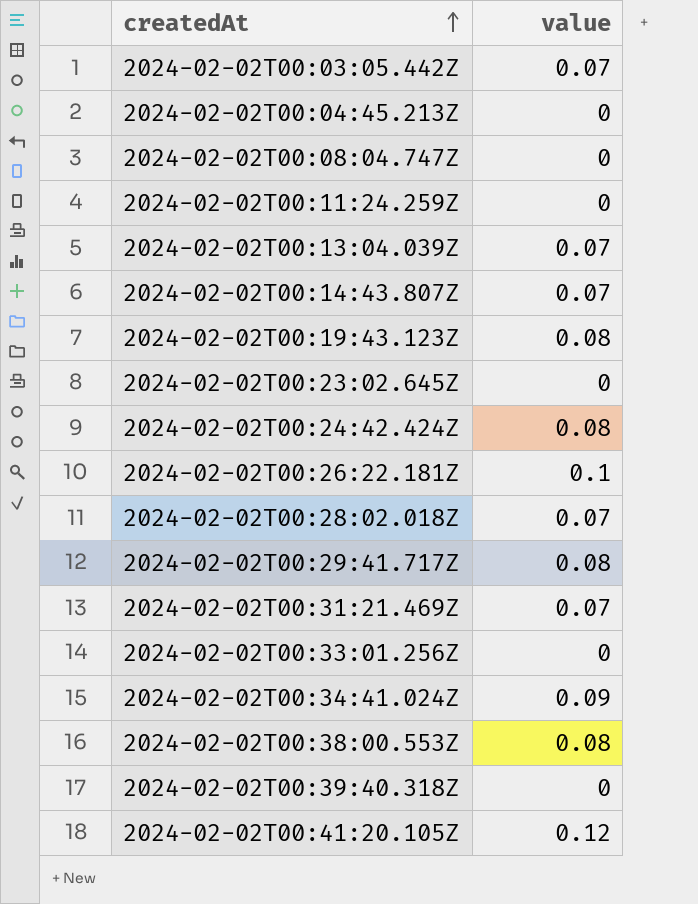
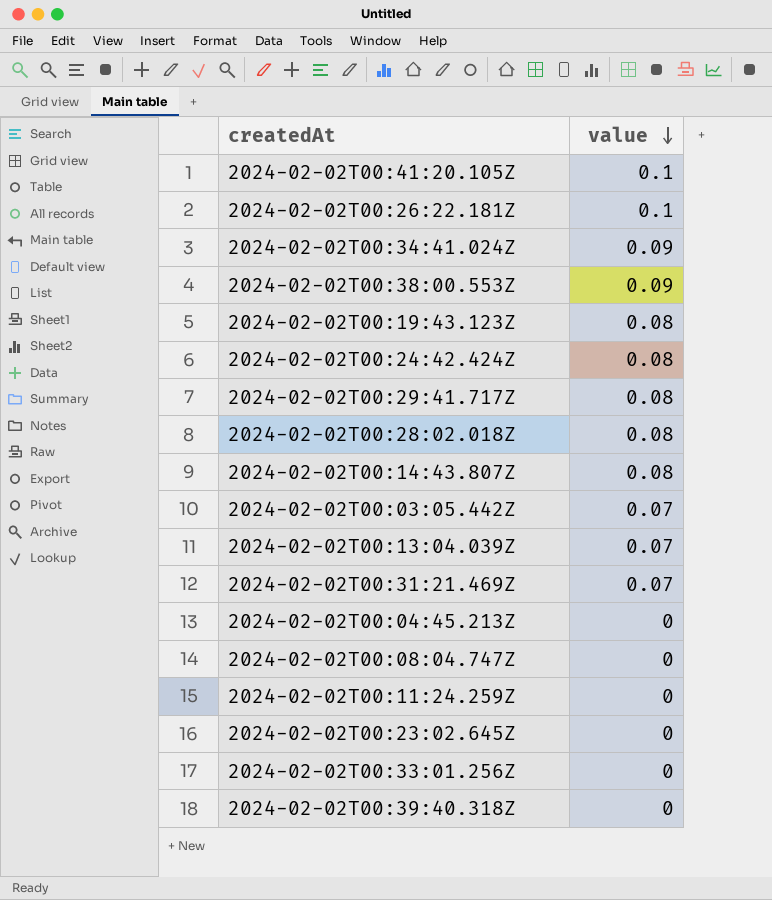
row order: createdAt ascending -> value descending
2024-02-02T00:41:20.105Z | value: 0.12 -> 0.1
2024-02-02T00:38:00.553Z | value: 0.08 -> 0.09
2024-02-02T00:28:02.018Z | value: 0.07 -> 0.08
2024-02-02T00:14:43.807Z | value: 0.07 -> 0.08

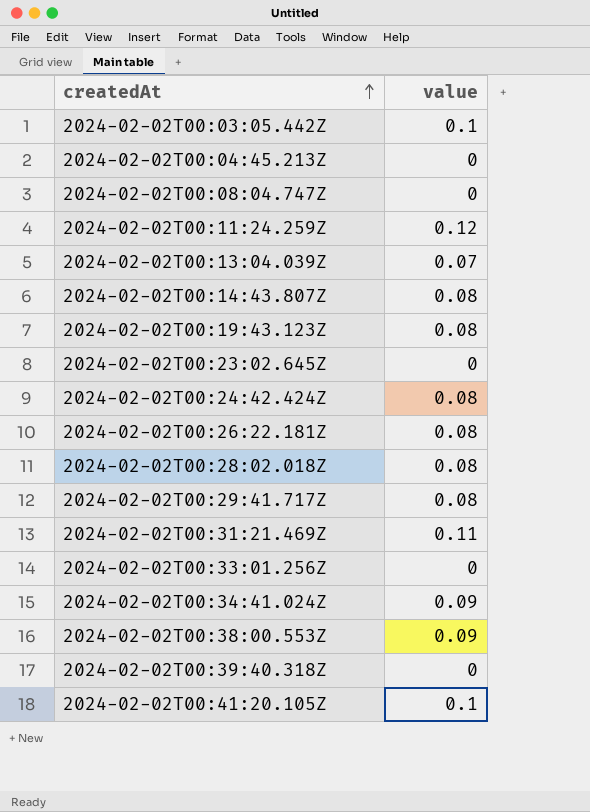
row order: value descending -> createdAt ascending
2024-02-02T00:03:05.442Z | value: 0.07 -> 0.1
2024-02-02T00:11:24.259Z | value: 0 -> 0.12
2024-02-02T00:26:22.181Z | value: 0.1 -> 0.08
2024-02-02T00:31:21.469Z | value: 0.07 -> 0.11

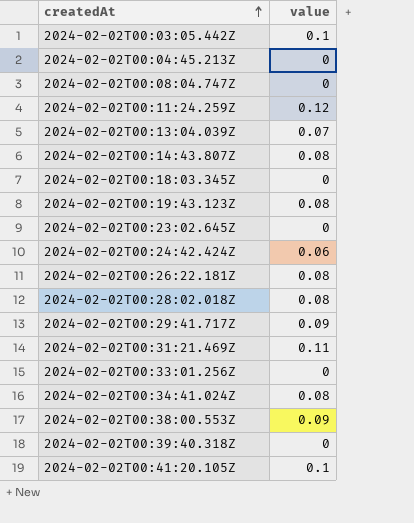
row 2024-02-02T00:18:03.345Z: none -> 0
2024-02-02T00:24:42.424Z | value: 0.08 -> 0.06
2024-02-02T00:29:41.717Z | value: 0.08 -> 0.09
2024-02-02T00:34:41.024Z | value: 0.09 -> 0.08

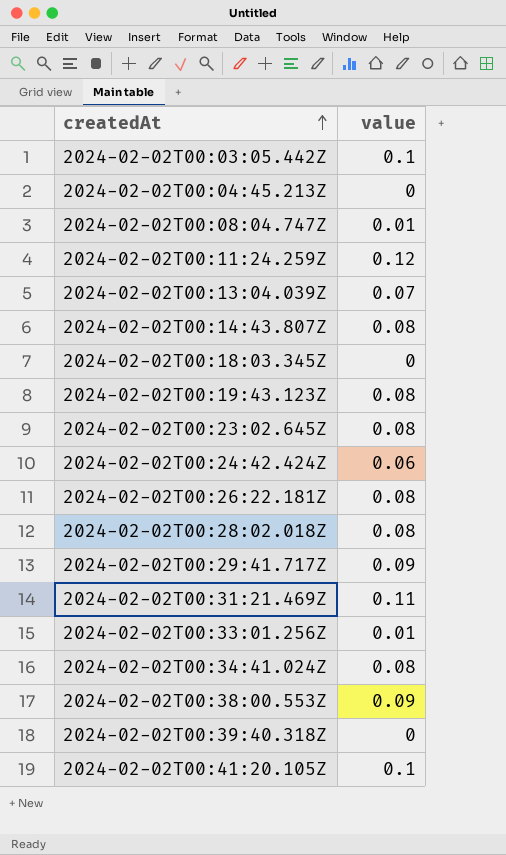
2024-02-02T00:08:04.747Z | value: 0 -> 0.01
2024-02-02T00:23:02.645Z | value: 0 -> 0.08
2024-02-02T00:33:01.256Z | value: 0 -> 0.01

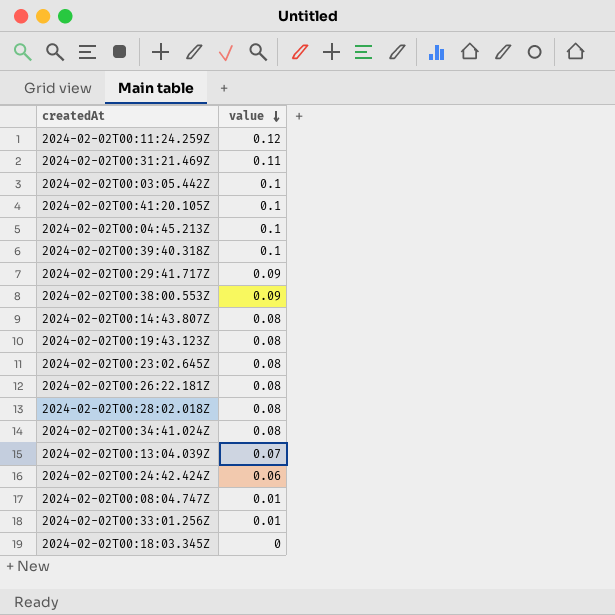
row order: createdAt ascending -> value descending
2024-02-02T00:04:45.213Z | value: 0 -> 0.1
2024-02-02T00:39:40.318Z | value: 0 -> 0.1

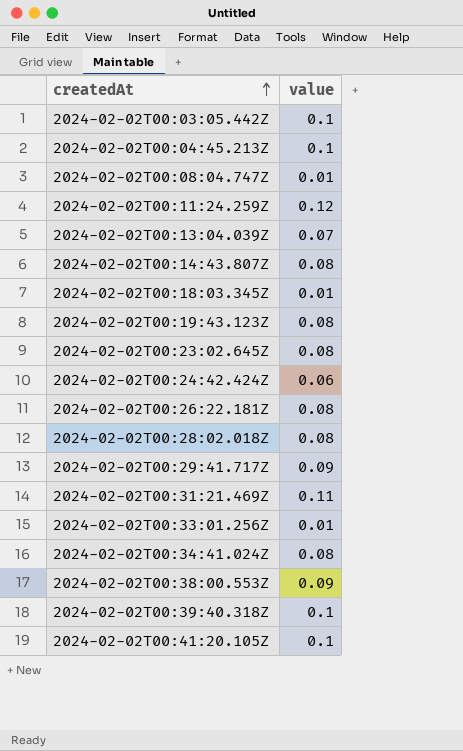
row order: value descending -> createdAt ascending
2024-02-02T00:18:03.345Z | value: 0 -> 0.01

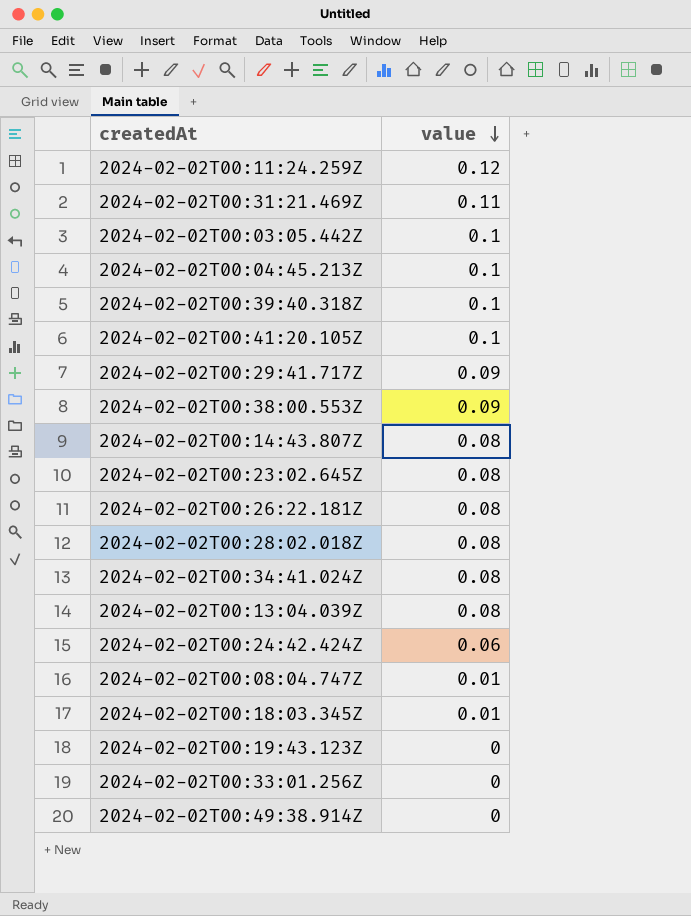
row order: createdAt ascending -> value descending
2024-02-02T00:13:04.039Z | value: 0.07 -> 0.08
2024-02-02T00:19:43.123Z | value: 0.08 -> 0
2024-02-02T00:33:01.256Z | value: 0.01 -> 0
row 2024-02-02T00:49:38.914Z: none -> 0

